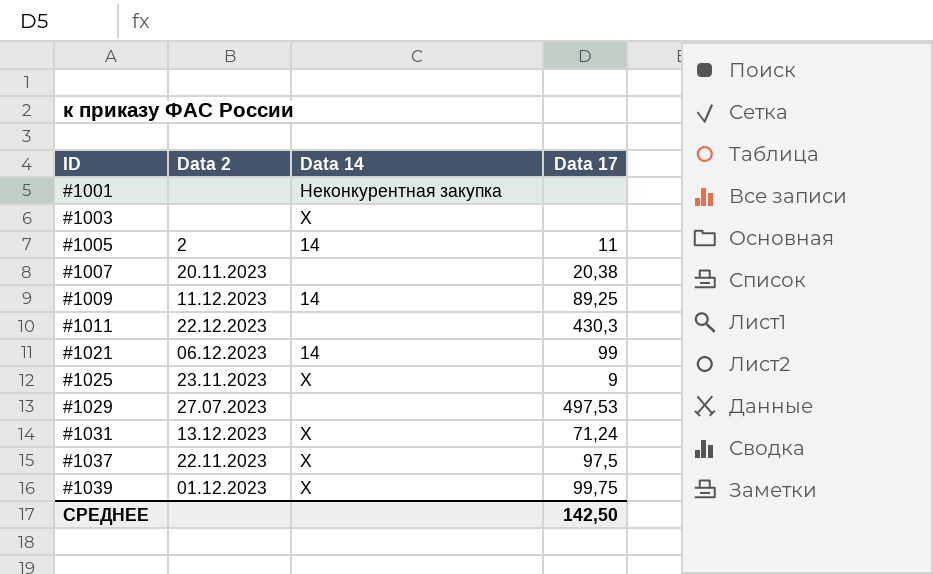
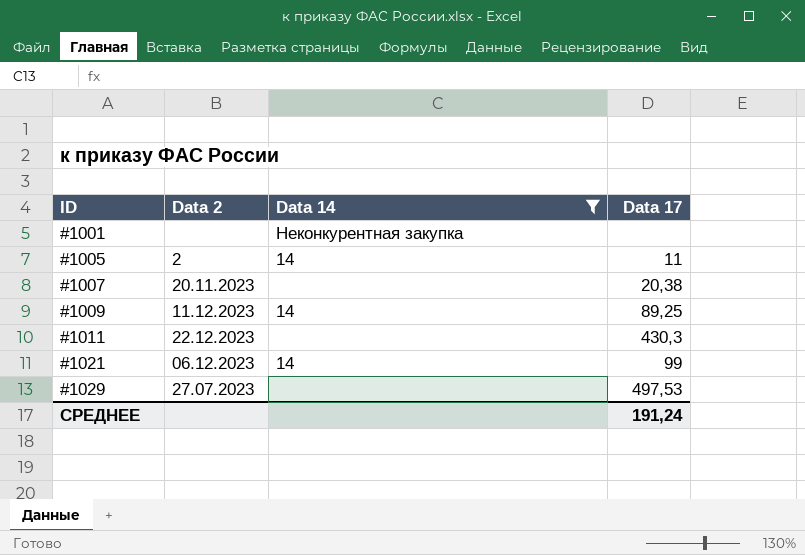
filter: none -> Data 14 != Х
СРЕДНЕЕ | Data 17: 142,50 -> 191,24

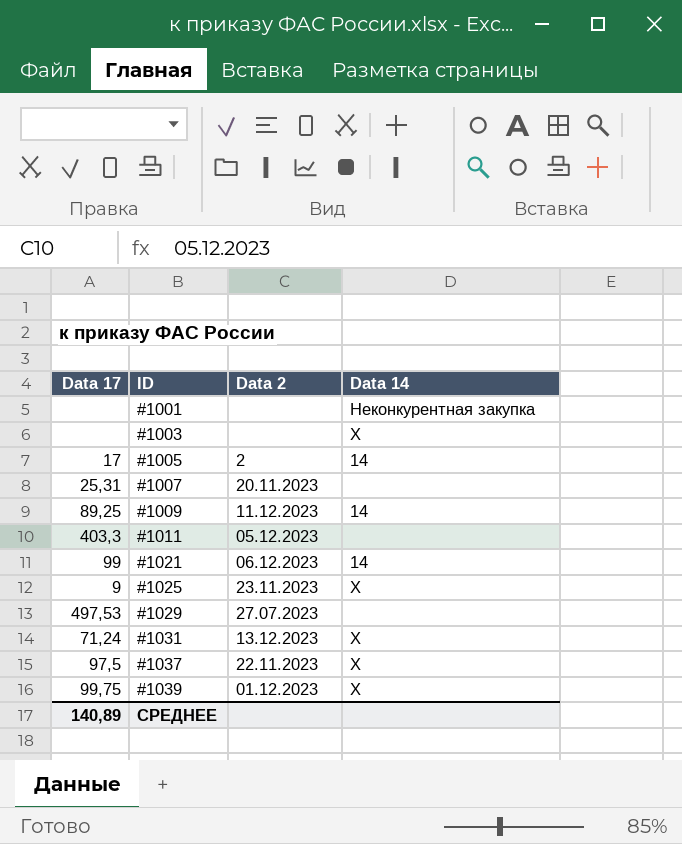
filter: Data 14 != Х -> none
column Data 17 | position: 4 -> 1
#1005 | Data 17: 11 -> 17
#1007 | Data 17: 20,38 -> 25,31
#1011 | Data 17: 430,3 -> 403,3
#1011 | Data 2: 22.12.2023 -> 05.12.2023
СРЕДНЕЕ | Data 17: 191,24 -> 140,89

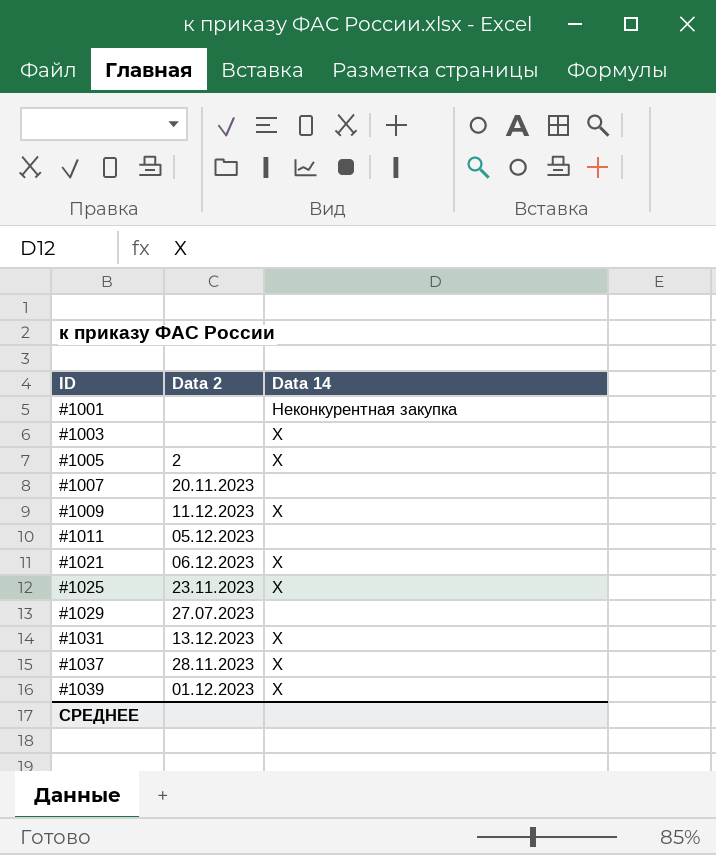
column Data 17 | position: 1 -> none
#1005 | Data 14: 14 -> Х
#1009 | Data 14: 14 -> Х
#1021 | Data 14: 14 -> Х
#1037 | Data 2: 22.11.2023 -> 28.11.2023

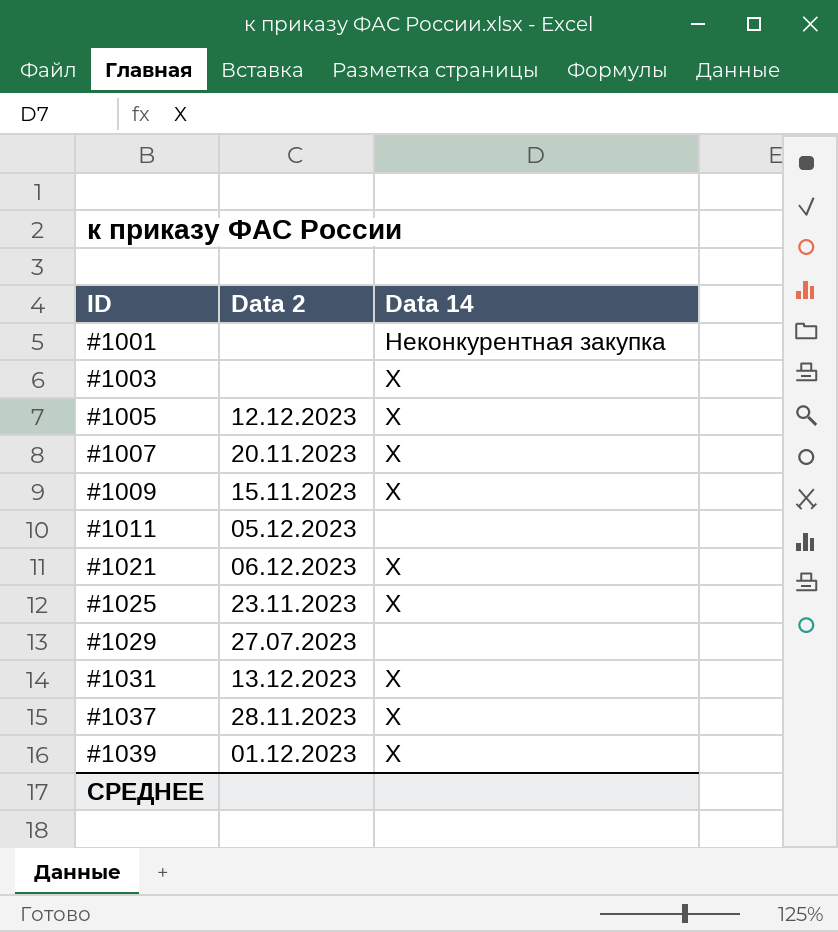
#1005 | Data 2: 2 -> 12.12.2023
#1007 | Data 14: none -> Х
#1009 | Data 2: 11.12.2023 -> 15.11.2023

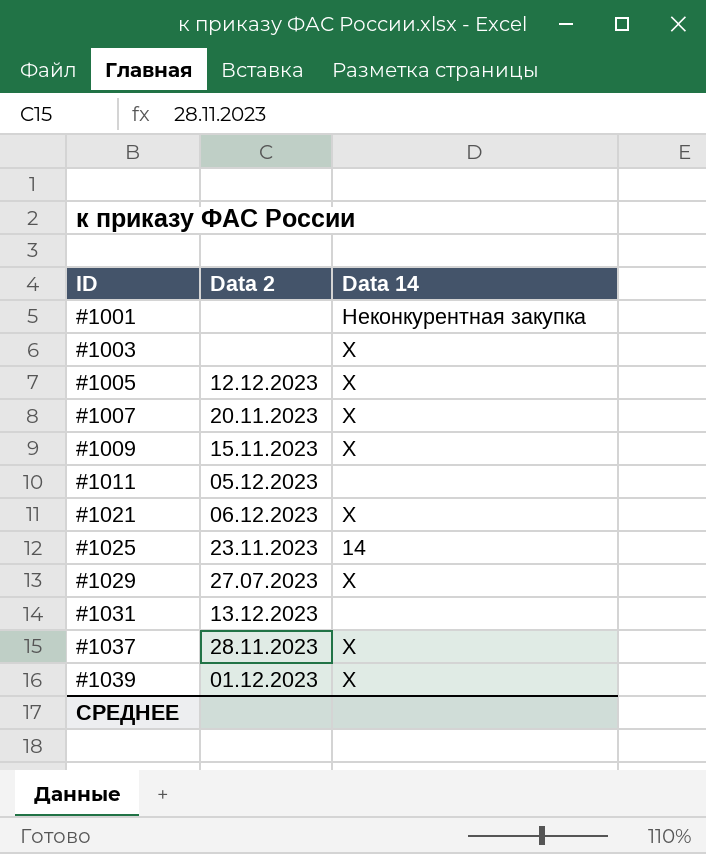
#1025 | Data 14: Х -> 14
#1029 | Data 14: none -> Х
#1031 | Data 14: Х -> none

